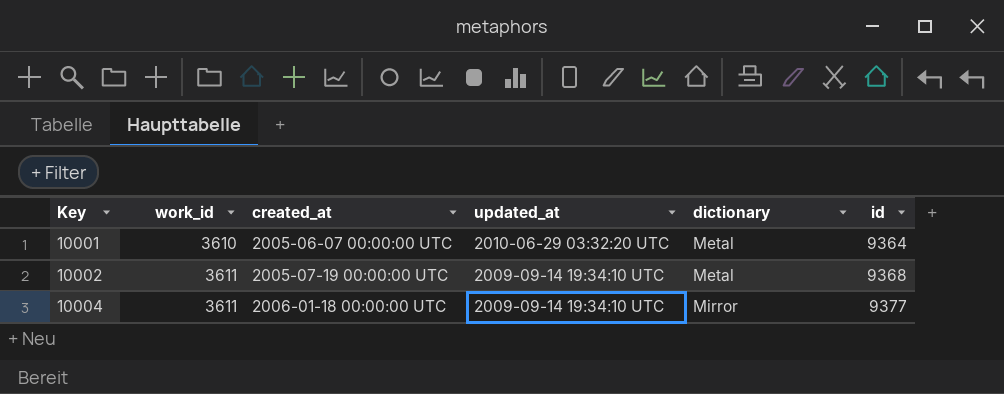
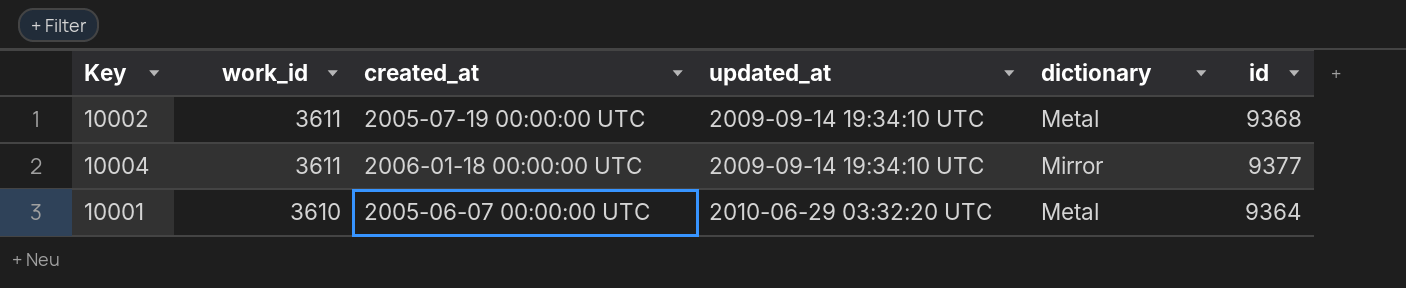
row order: Key ascending -> work_id descending

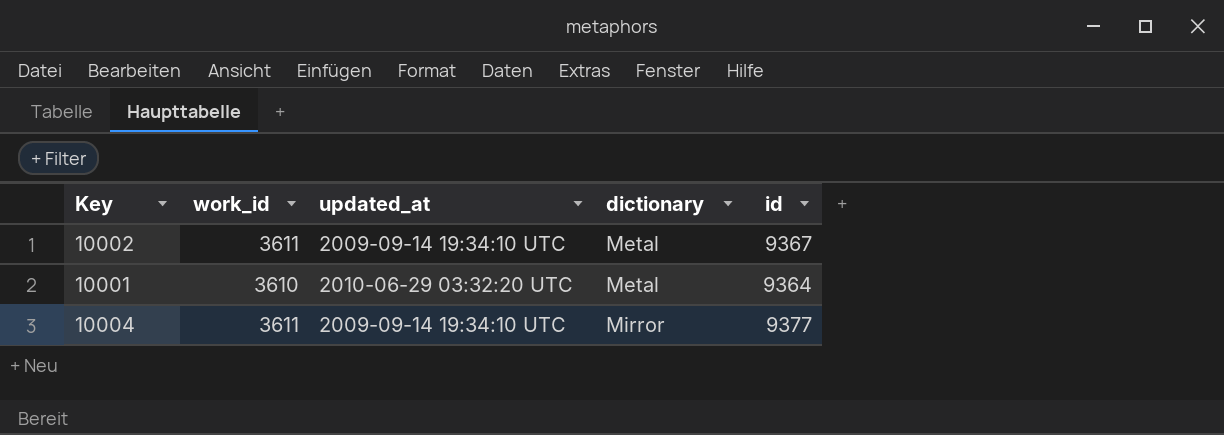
row order: work_id descending -> dictionary ascending
column created_at | position: 3 -> none
10002 | id: 9368 -> 9367

